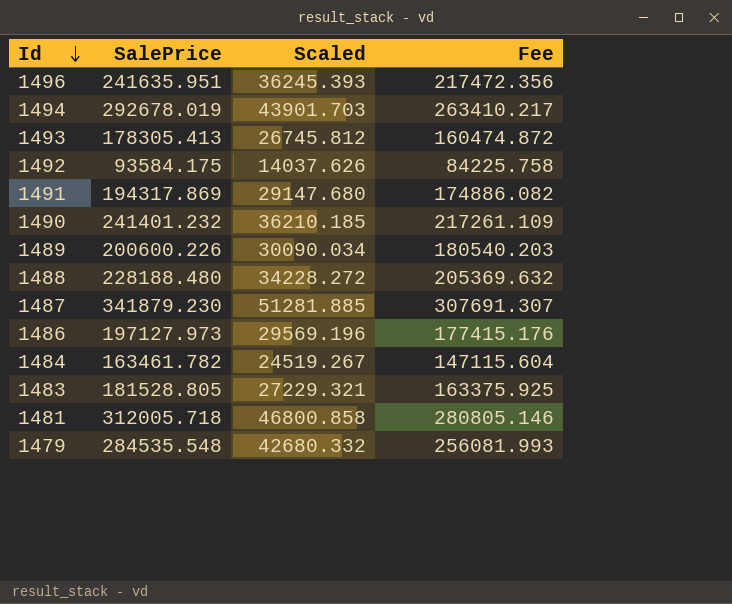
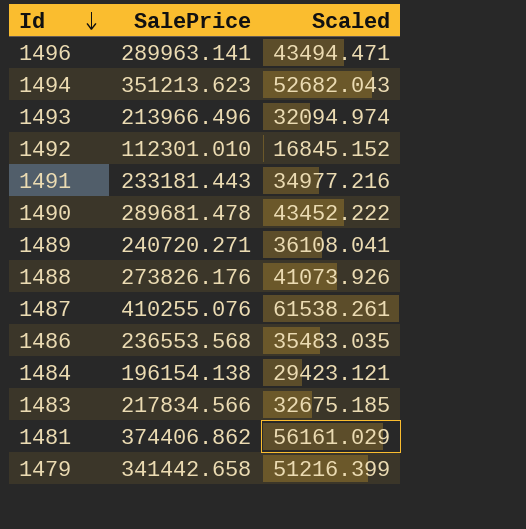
column Fee | formula: [SalePrice] * 0.9 -> none
1496 | SalePrice: 241635.951 -> 289963.141
1496 | Scaled: 36245.393 -> 43494.471
1494 | SalePrice: 292678.019 -> 351213.623
1494 | Scaled: 43901.703 -> 52682.043
1493 | SalePrice: 178305.413 -> 213966.496
1493 | Scaled: 26745.812 -> 32094.974
1492 | SalePrice: 93584.175 -> 112301.010
1492 | Scaled: 14037.626 -> 16845.152
1491 | SalePrice: 194317.869 -> 233181.443
1491 | Scaled: 29147.680 -> 34977.216
1490 | SalePrice: 241401.232 -> 289681.478
1490 | Scaled: 36210.185 -> 43452.222
1489 | SalePrice: 200600.226 -> 240720.271
1489 | Scaled: 30090.034 -> 36108.041
1488 | SalePrice: 228188.480 -> 273826.176
1488 | Scaled: 34228.272 -> 41073.926
1487 | SalePrice: 341879.230 -> 410255.076
1487 | Scaled: 51281.885 -> 61538.261
1486 | SalePrice: 197127.973 -> 236553.568
1486 | Scaled: 29569.196 -> 35483.035
1484 | SalePrice: 163461.782 -> 196154.138
1484 | Scaled: 24519.267 -> 29423.121
1483 | SalePrice: 181528.805 -> 217834.566
1483 | Scaled: 27229.321 -> 32675.185
1481 | SalePrice: 312005.718 -> 374406.862
1481 | Scaled: 46800.858 -> 56161.029
1479 | SalePrice: 284535.548 -> 341442.658
1479 | Scaled: 42680.332 -> 51216.399

